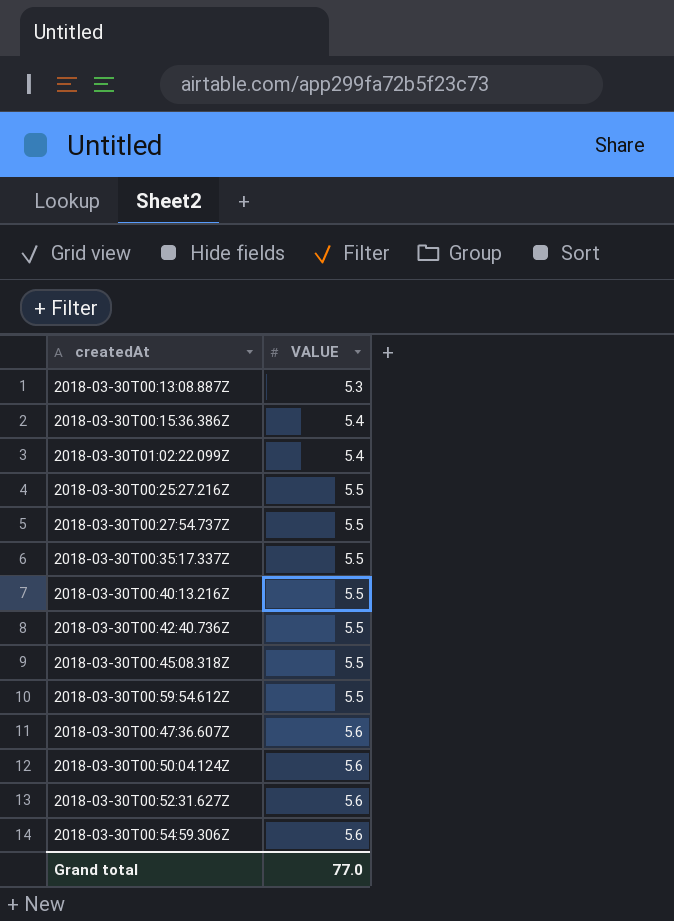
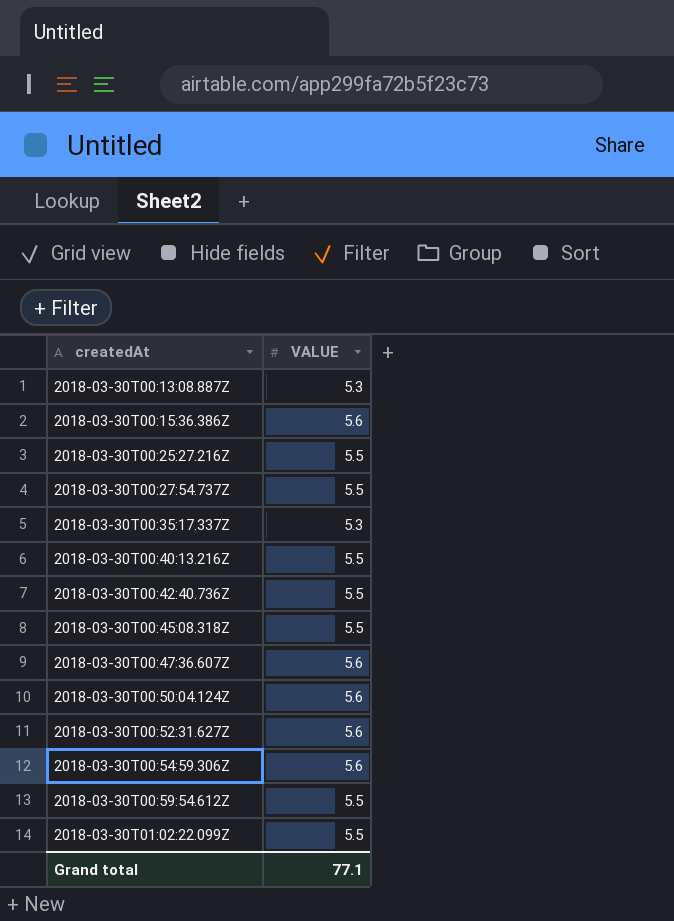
row order: VALUE ascending -> createdAt ascending
2018-03-30T00:15:36.386Z | VALUE: 5.4 -> 5.6
2018-03-30T00:35:17.337Z | VALUE: 5.5 -> 5.3
2018-03-30T01:02:22.099Z | VALUE: 5.4 -> 5.5
Grand total | VALUE: 77.0 -> 77.1

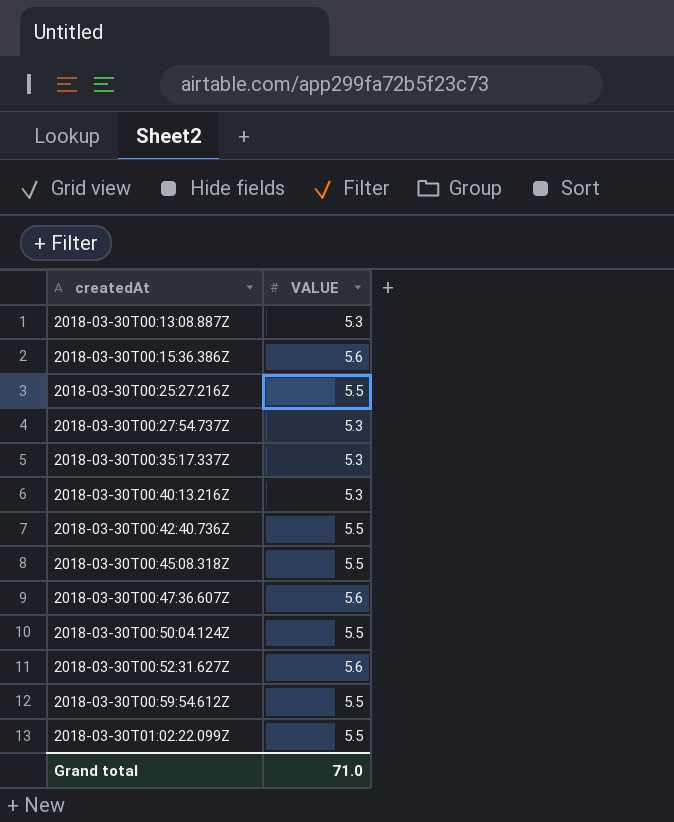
row 2018-03-30T00:54:59.306Z: 5.6 -> none
2018-03-30T00:27:54.737Z | VALUE: 5.5 -> 5.3
2018-03-30T00:40:13.216Z | VALUE: 5.5 -> 5.3
2018-03-30T00:50:04.124Z | VALUE: 5.6 -> 5.5
Grand total | VALUE: 77.1 -> 71.0

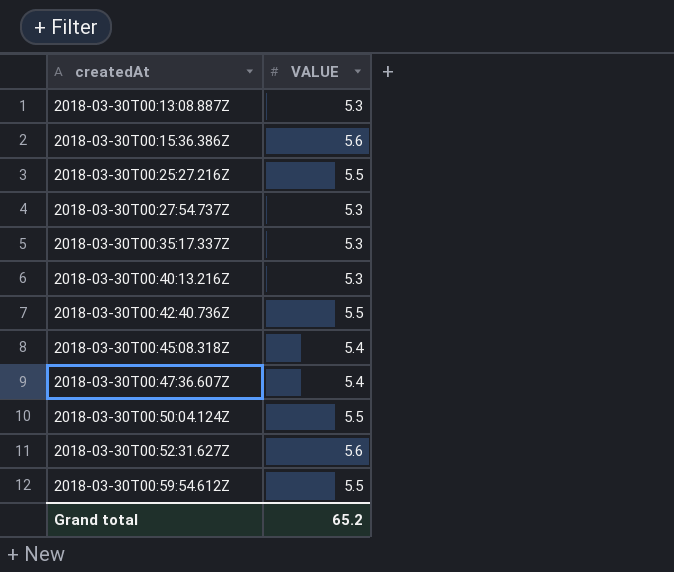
row 2018-03-30T01:02:22.099Z: 5.5 -> none
2018-03-30T00:45:08.318Z | VALUE: 5.5 -> 5.4
2018-03-30T00:47:36.607Z | VALUE: 5.6 -> 5.4
Grand total | VALUE: 71.0 -> 65.2

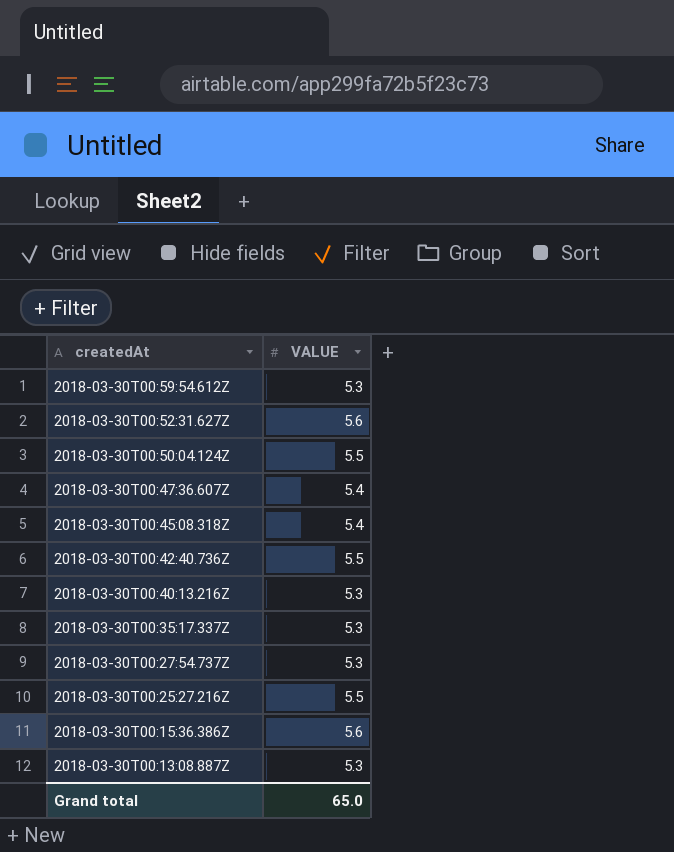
row order: createdAt ascending -> createdAt descending
2018-03-30T00:59:54.612Z | VALUE: 5.5 -> 5.3
Grand total | VALUE: 65.2 -> 65.0

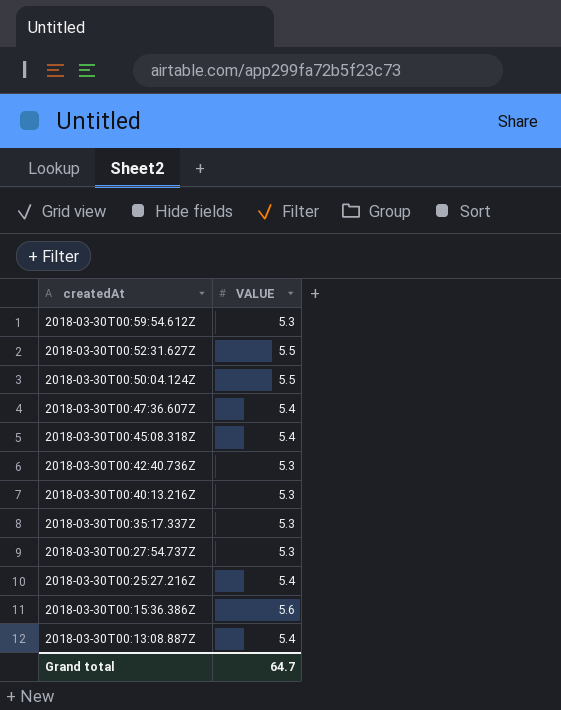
2018-03-30T00:52:31.627Z | VALUE: 5.6 -> 5.5
2018-03-30T00:42:40.736Z | VALUE: 5.5 -> 5.3
2018-03-30T00:25:27.216Z | VALUE: 5.5 -> 5.4
2018-03-30T00:13:08.887Z | VALUE: 5.3 -> 5.4
Grand total | VALUE: 65.0 -> 64.7

